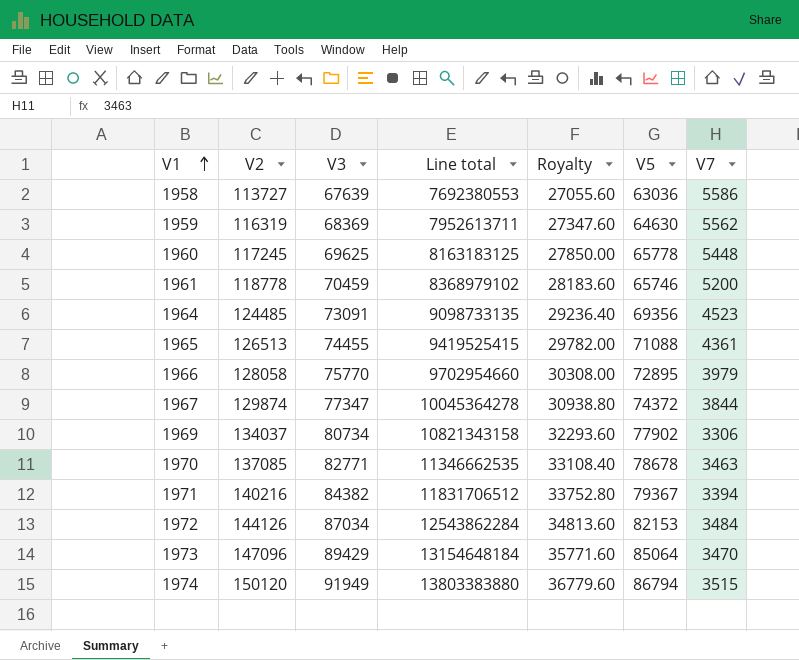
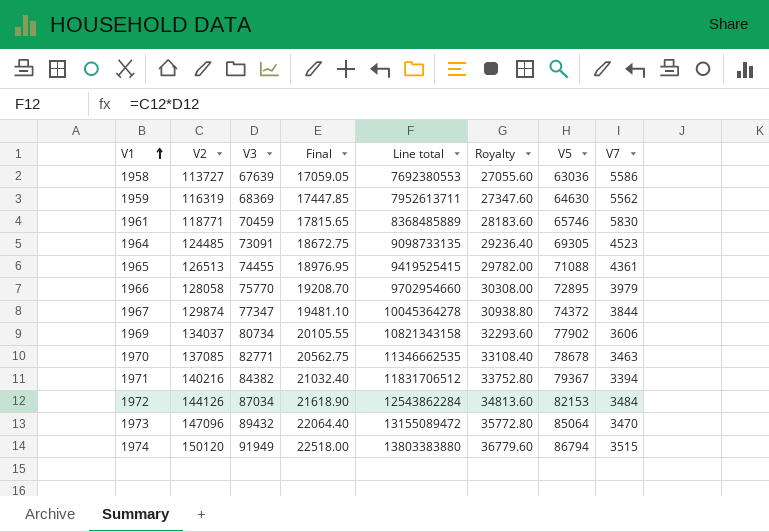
column Final | formula: none -> [V2] * 0.15
row 1960: 117245 | 69625 | 8163183125 | 27850.00 | 65778 | 5448 -> none
1961 | V2: 118778 -> 118771
1961 | Line total: 8368979102 -> 8368485889
1961 | V7: 5200 -> 5830
1964 | V5: 69356 -> 69305
1969 | V7: 3306 -> 3606
1973 | V3: 89429 -> 89432
1973 | Line total: 13154648184 -> 13155089472
1973 | Royalty: 35771.60 -> 35772.80

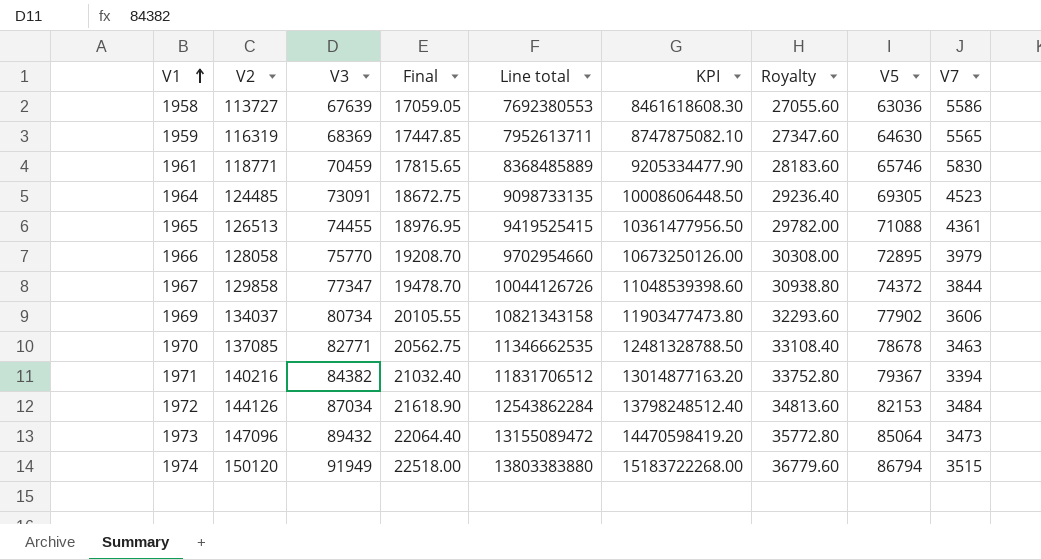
column KPI | formula: none -> [Line total] * 1.1
1959 | V7: 5562 -> 5565
1967 | V2: 129874 -> 129858
1967 | Final: 19481.10 -> 19478.70
1967 | Line total: 10045364278 -> 10044126726
1973 | V7: 3470 -> 3473

